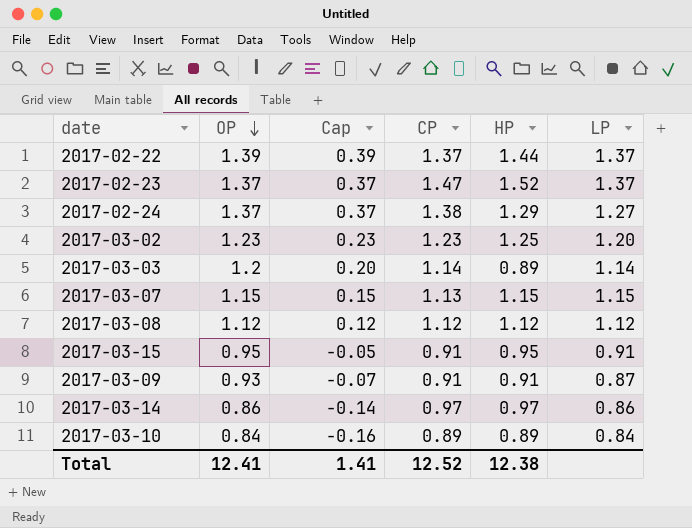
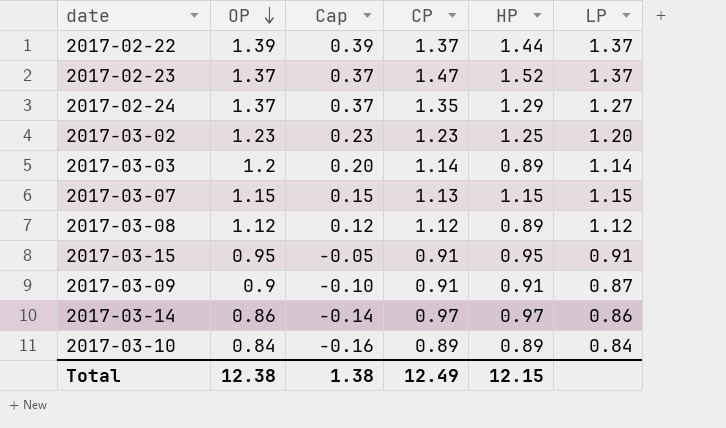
2017-02-24 | CP: 1.38 -> 1.35
2017-03-08 | HP: 1.12 -> 0.89
2017-03-09 | OP: 0.93 -> 0.9
2017-03-09 | Cap: -0.07 -> -0.10
Total | OP: 12.41 -> 12.38
Total | Cap: 1.41 -> 1.38
Total | CP: 12.52 -> 12.49
Total | HP: 12.38 -> 12.15

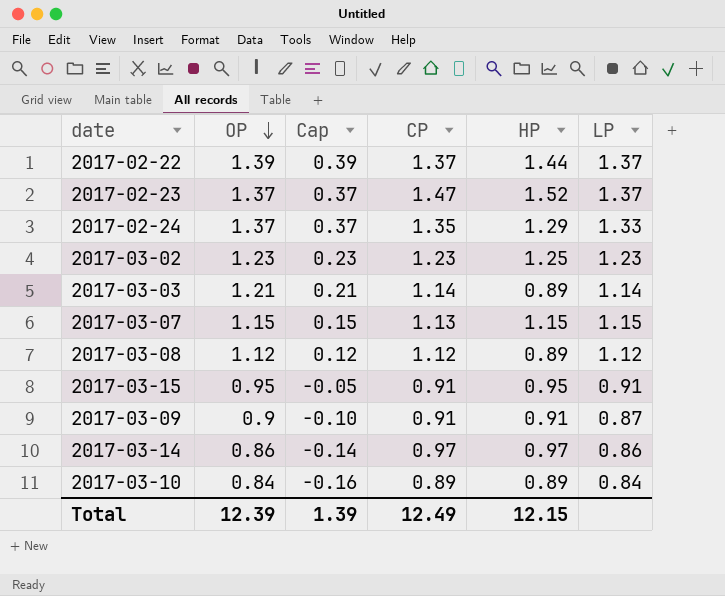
2017-02-24 | LP: 1.27 -> 1.33
2017-03-02 | LP: 1.20 -> 1.23
2017-03-03 | OP: 1.2 -> 1.21
2017-03-03 | Cap: 0.20 -> 0.21
Total | OP: 12.38 -> 12.39
Total | Cap: 1.38 -> 1.39

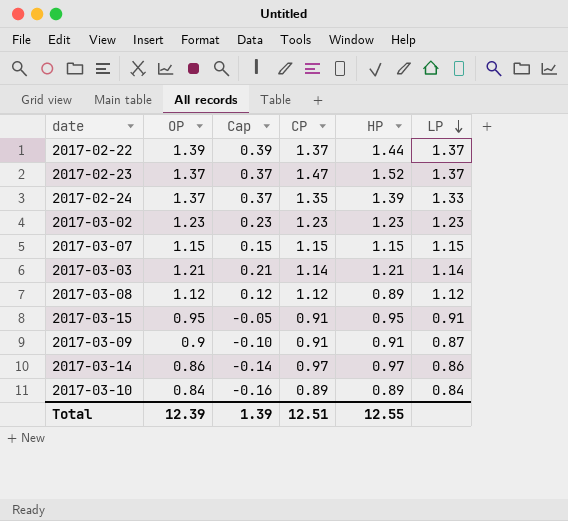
row order: OP descending -> LP descending
2017-02-24 | HP: 1.29 -> 1.39
2017-03-02 | HP: 1.25 -> 1.23
2017-03-07 | CP: 1.13 -> 1.15
2017-03-03 | HP: 0.89 -> 1.21
Total | CP: 12.49 -> 12.51
Total | HP: 12.15 -> 12.55

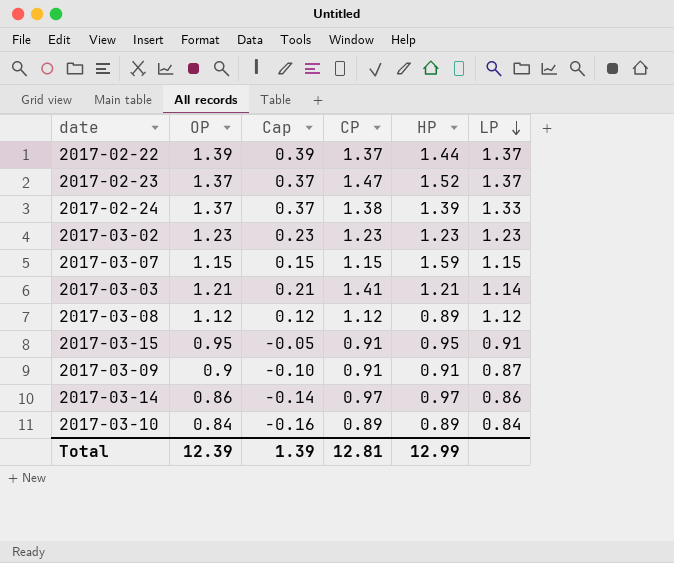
2017-02-24 | CP: 1.35 -> 1.38
2017-03-07 | HP: 1.15 -> 1.59
2017-03-03 | CP: 1.14 -> 1.41
Total | CP: 12.51 -> 12.81
Total | HP: 12.55 -> 12.99

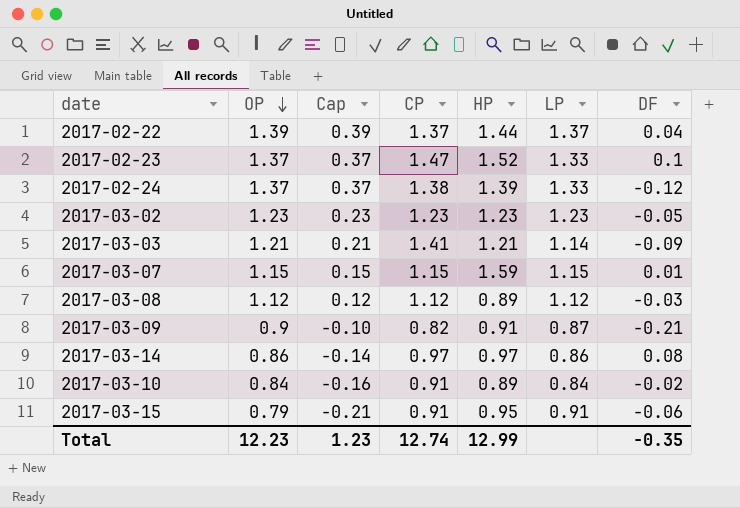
row order: LP descending -> OP descending
column DF | position: none -> 7
2017-02-23 | LP: 1.37 -> 1.33
2017-03-09 | CP: 0.91 -> 0.82
2017-03-10 | CP: 0.89 -> 0.91
2017-03-15 | OP: 0.95 -> 0.79
2017-03-15 | Cap: -0.05 -> -0.21
Total | OP: 12.39 -> 12.23
Total | Cap: 1.39 -> 1.23
Total | CP: 12.81 -> 12.74

